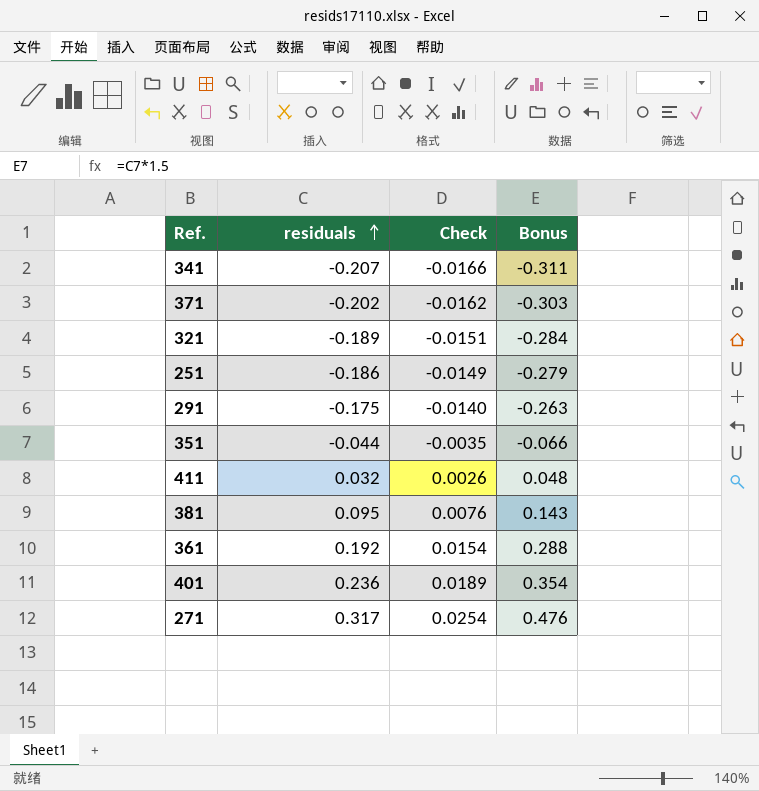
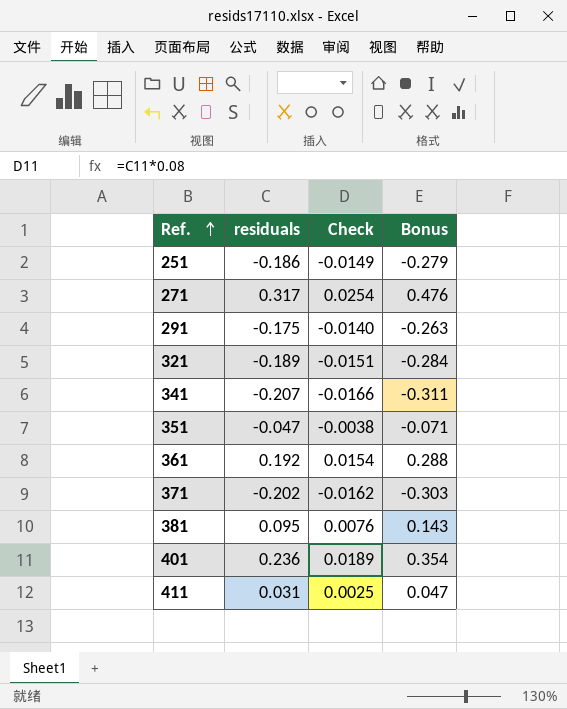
row order: residuals ascending -> Ref. ascending
351 | residuals: -0.044 -> -0.047
351 | Check: -0.0035 -> -0.0038
351 | Bonus: -0.066 -> -0.071
411 | residuals: 0.032 -> 0.031
411 | Check: 0.0026 -> 0.0025
411 | Bonus: 0.048 -> 0.047

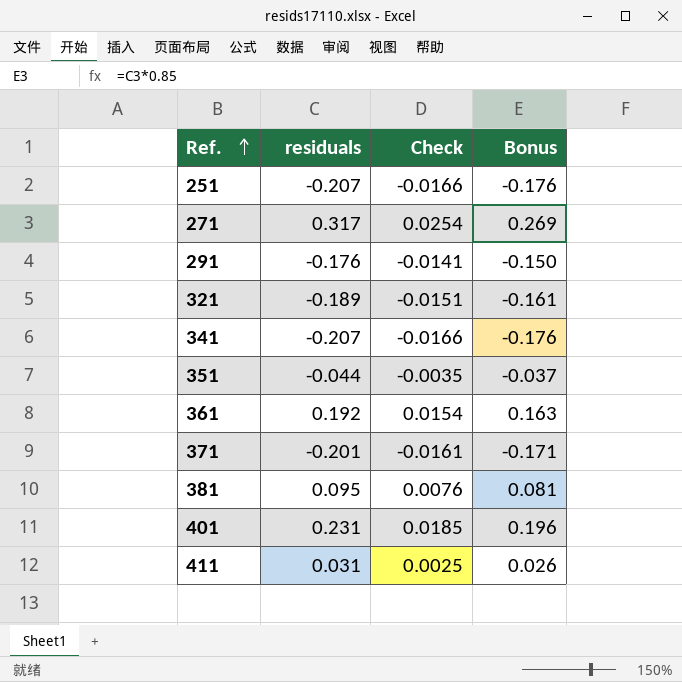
column Bonus | formula: [residuals] * 1.5 -> [residuals] * 0.85
251 | residuals: -0.186 -> -0.207
251 | Check: -0.0149 -> -0.0166
291 | residuals: -0.175 -> -0.176
291 | Check: -0.0140 -> -0.0141
351 | residuals: -0.047 -> -0.044
351 | Check: -0.0038 -> -0.0035
371 | residuals: -0.202 -> -0.201
371 | Check: -0.0162 -> -0.0161
401 | residuals: 0.236 -> 0.231
401 | Check: 0.0189 -> 0.0185

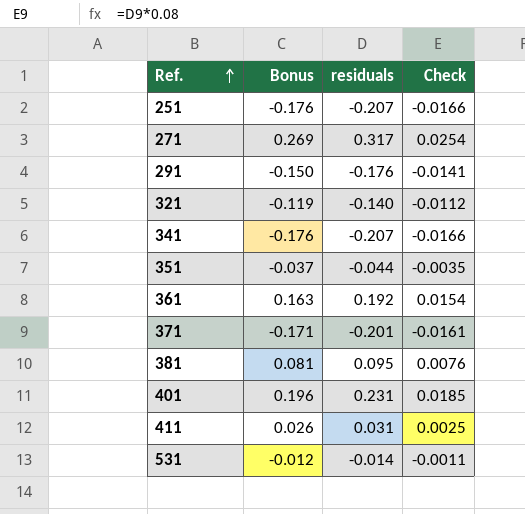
column Bonus | position: 4 -> 2
321 | Bonus: -0.161 -> -0.119
321 | residuals: -0.189 -> -0.140
321 | Check: -0.0151 -> -0.0112
row 531: none -> -0.012 | -0.014 | -0.0011

